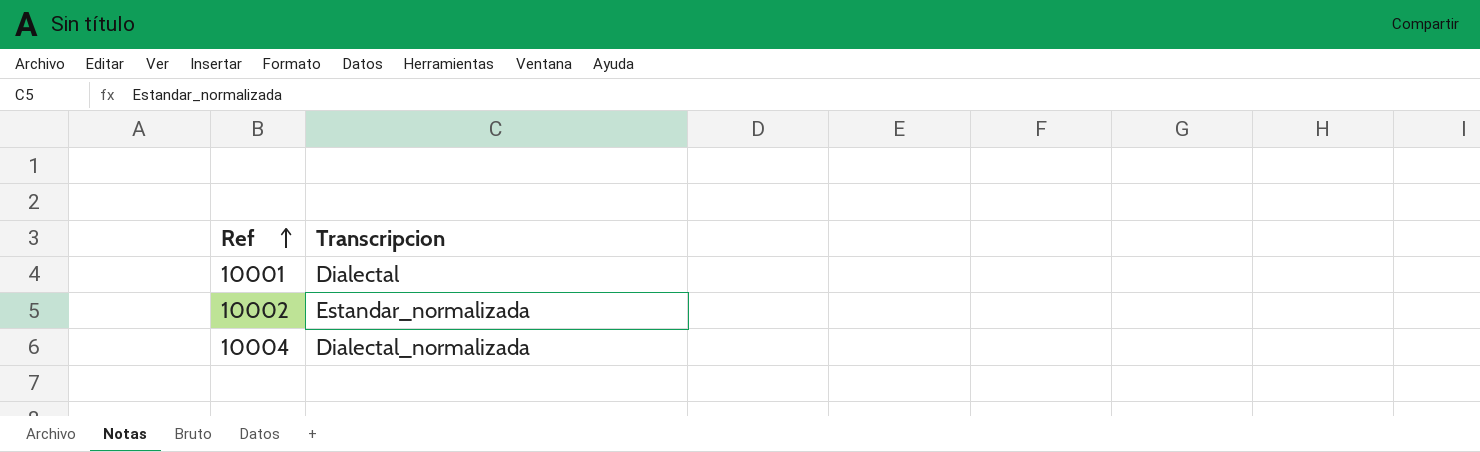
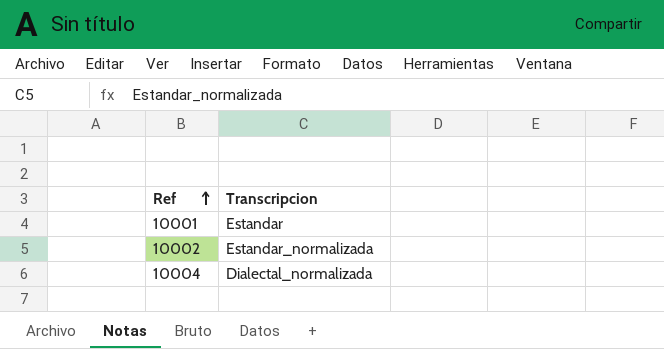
10001 | Transcripcion: Dialectal -> Estandar

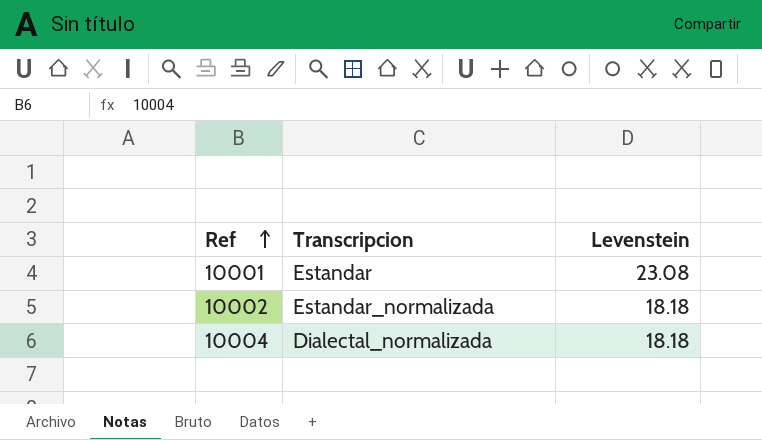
column Levenstein | position: none -> 3

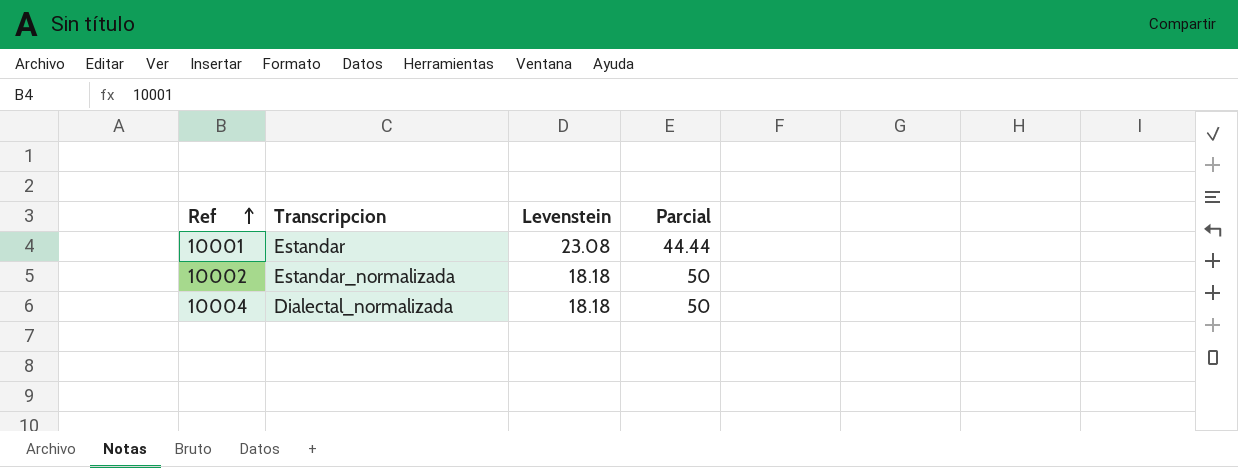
column Parcial | position: none -> 4

